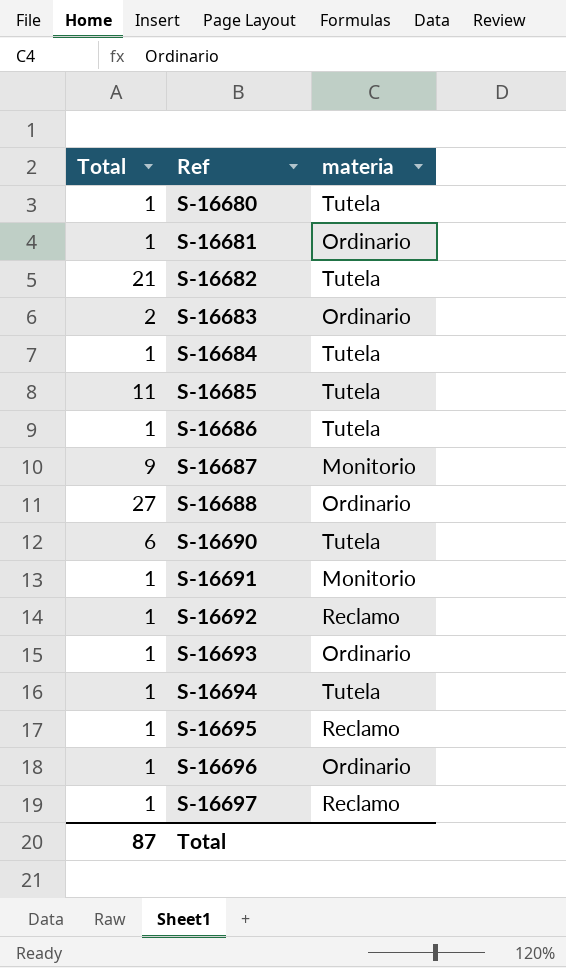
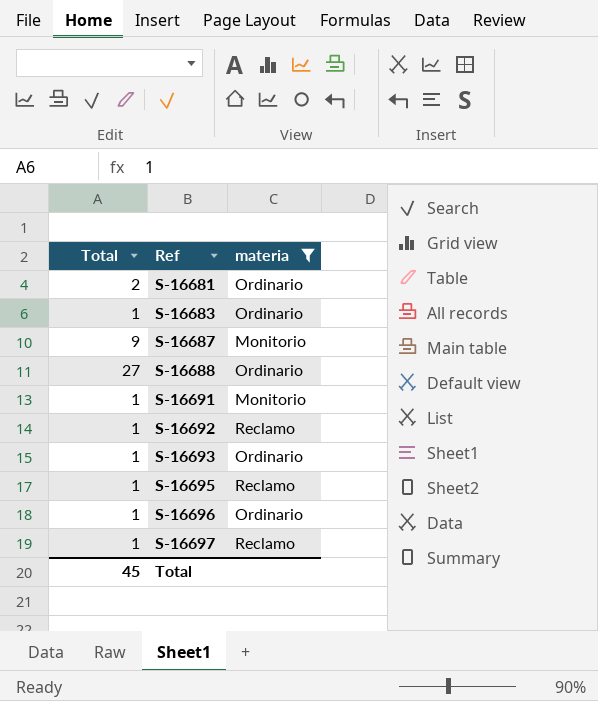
filter: none -> materia != Tutela
S-16681 | Total: 1 -> 2
S-16683 | Total: 2 -> 1
Total | Total: 87 -> 45

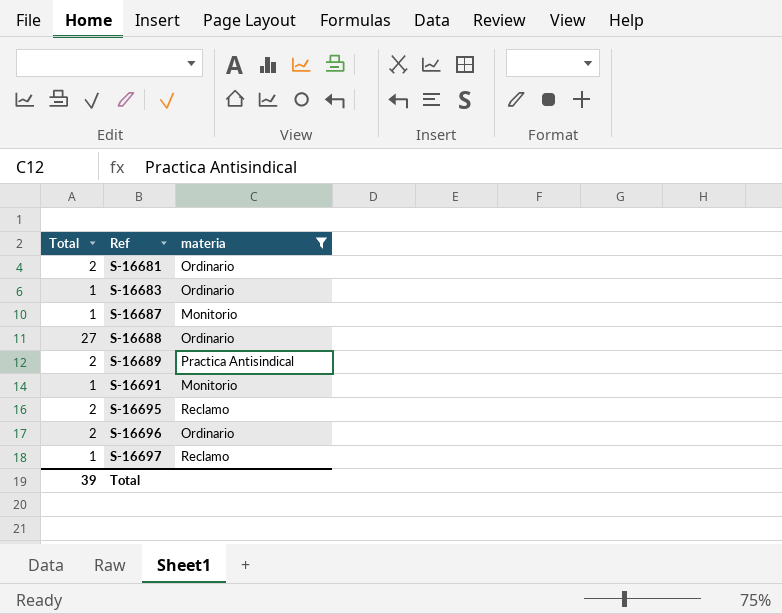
row S-16692: 1 | Reclamo -> none
row S-16693: 1 | Ordinario -> none
S-16687 | Total: 9 -> 1
row S-16689: none -> 2 | Practica Antisindical
S-16695 | Total: 1 -> 2
S-16696 | Total: 1 -> 2
Total | Total: 45 -> 39

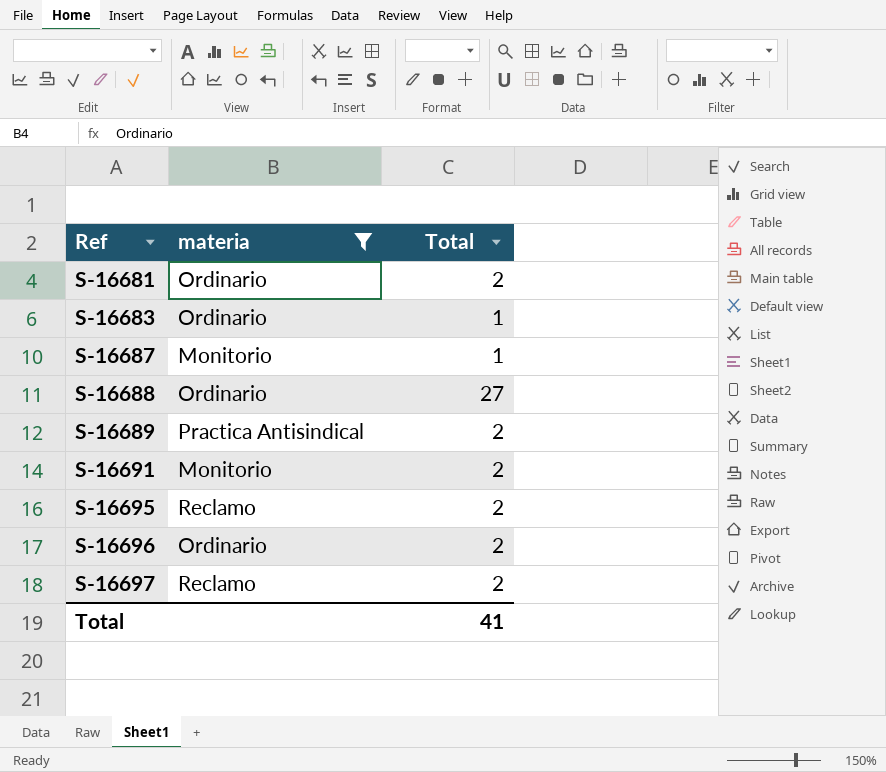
column Total | position: 1 -> 3
S-16691 | Total: 1 -> 2
S-16697 | Total: 1 -> 2
Total | Total: 39 -> 41

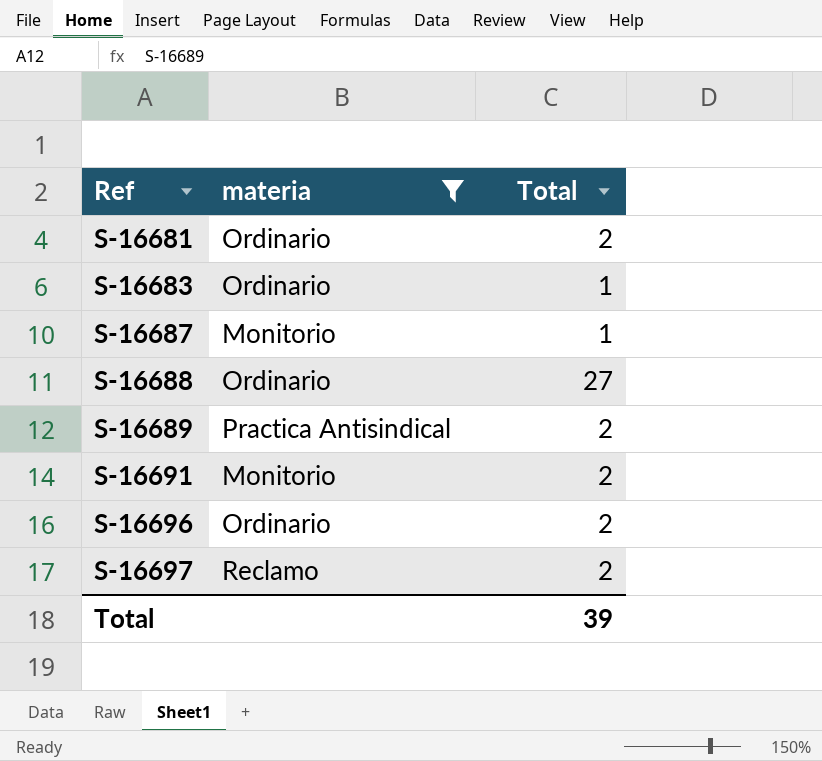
row S-16695: Reclamo | 2 -> none
Total | Total: 41 -> 39

